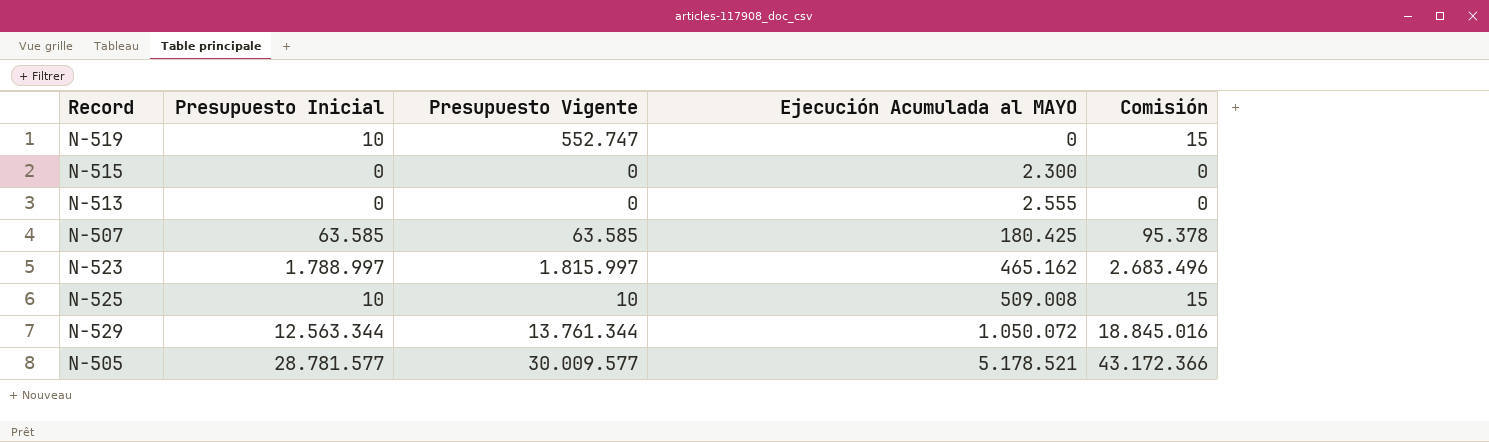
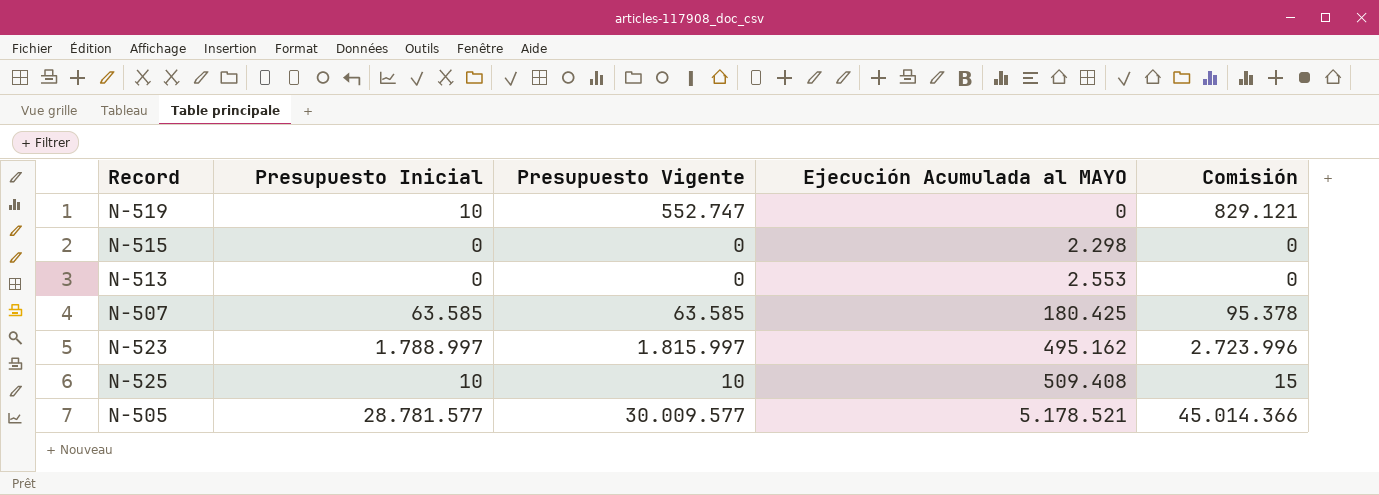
column Comisión | formula: [Presupuesto Inicial] * 1,5 -> [Presupuesto Vigente] * 1,5
row N-529: 12.563.344 | 13.761.344 | 1.050.072 | 18.845.016 -> none
N-515 | Ejecución Acumulada al MAYO: 2.300 -> 2.298
N-513 | Ejecución Acumulada al MAYO: 2.555 -> 2.553
N-523 | Ejecución Acumulada al MAYO: 465.162 -> 495.162
N-525 | Ejecución Acumulada al MAYO: 509.008 -> 509.408

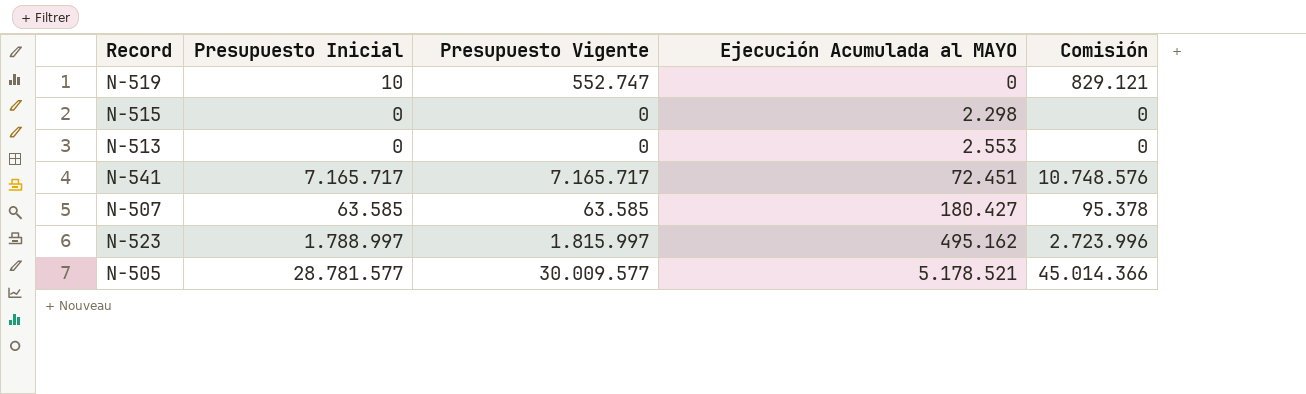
row N-525: 10 | 10 | 509.408 | 15 -> none
row N-541: none -> 7.165.717 | 7.165.717 | 72.451 | 10.748.576
N-507 | Ejecución Acumulada al MAYO: 180.425 -> 180.427

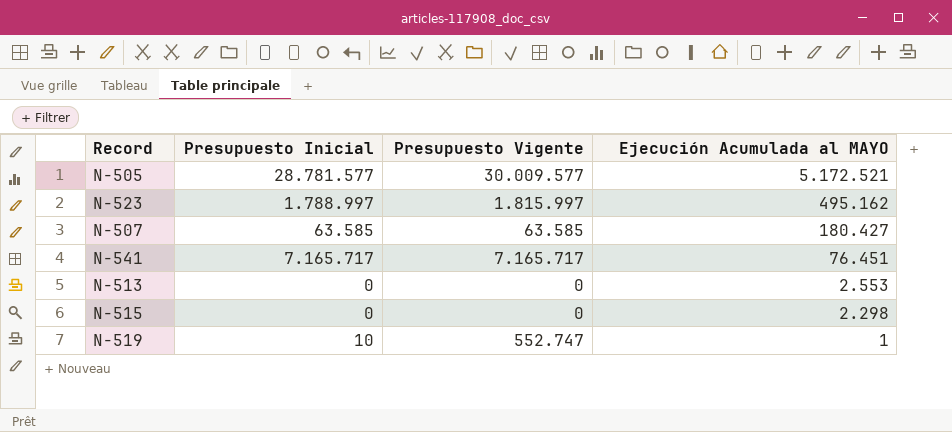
row order: Ejecución Acumulada al MAYO ascending -> Ejecución Acumulada al MAYO descending
column Comisión | formula: [Presupuesto Vigente] * 1,5 -> none
N-505 | Ejecución Acumulada al MAYO: 5.178.521 -> 5.172.521
N-541 | Ejecución Acumulada al MAYO: 72.451 -> 76.451
N-519 | Ejecución Acumulada al MAYO: 0 -> 1

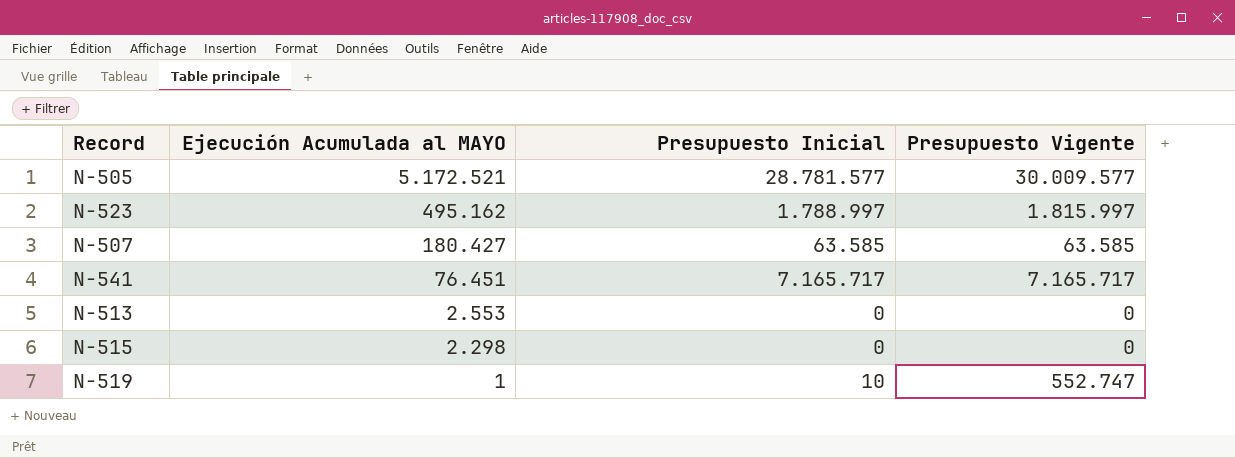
column Ejecución Acumulada al MAYO | position: 4 -> 2

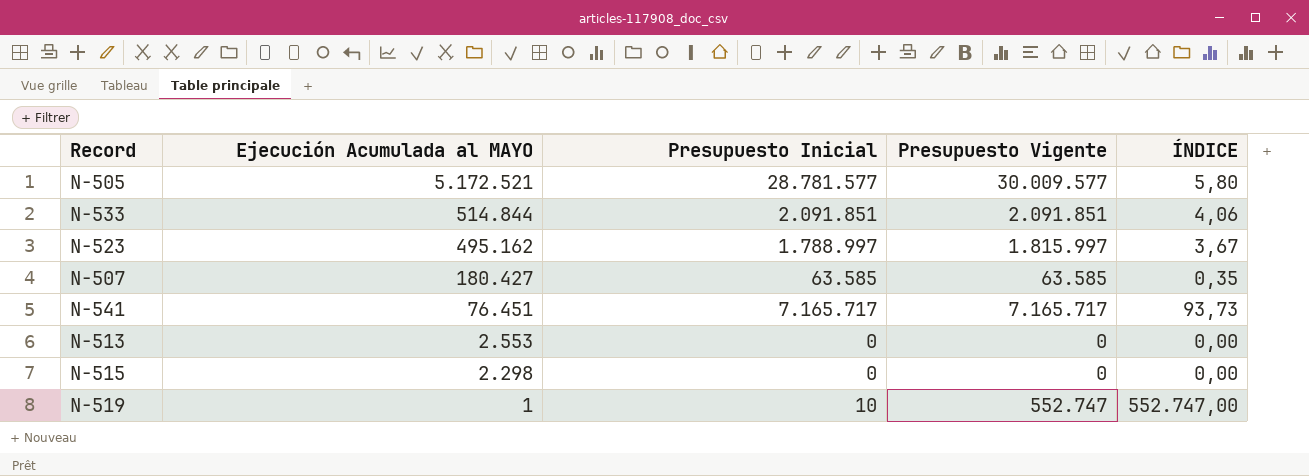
column ÍNDICE | formula: none -> [Presupuesto Vigente] / [Ejecución Acumulada al MAYO]
row N-533: none -> 514.844 | 2.091.851 | 2.091.851 | 4,06

